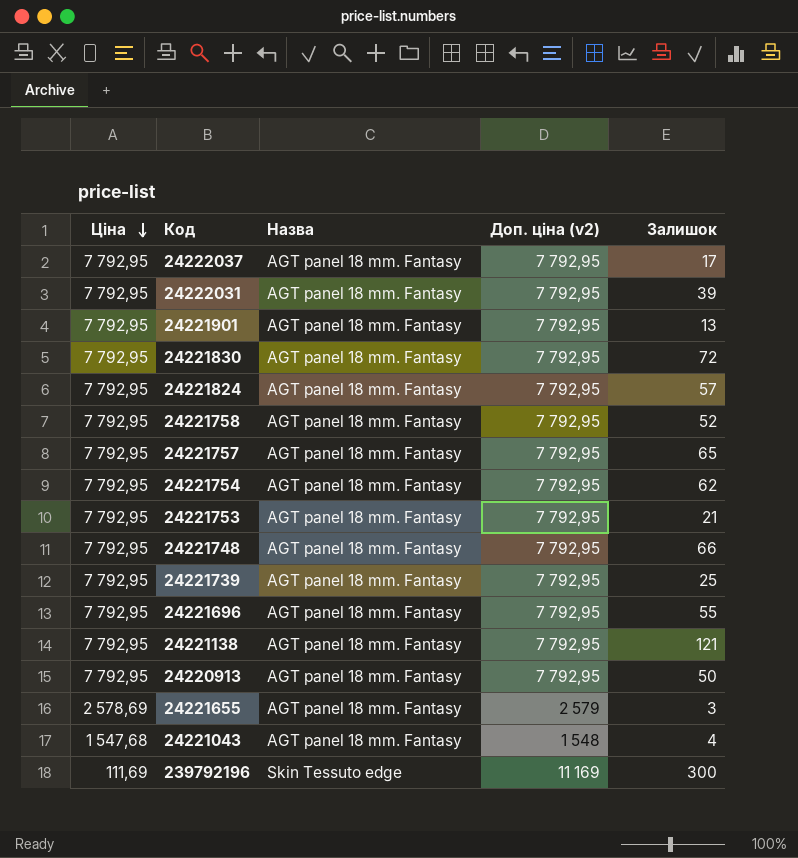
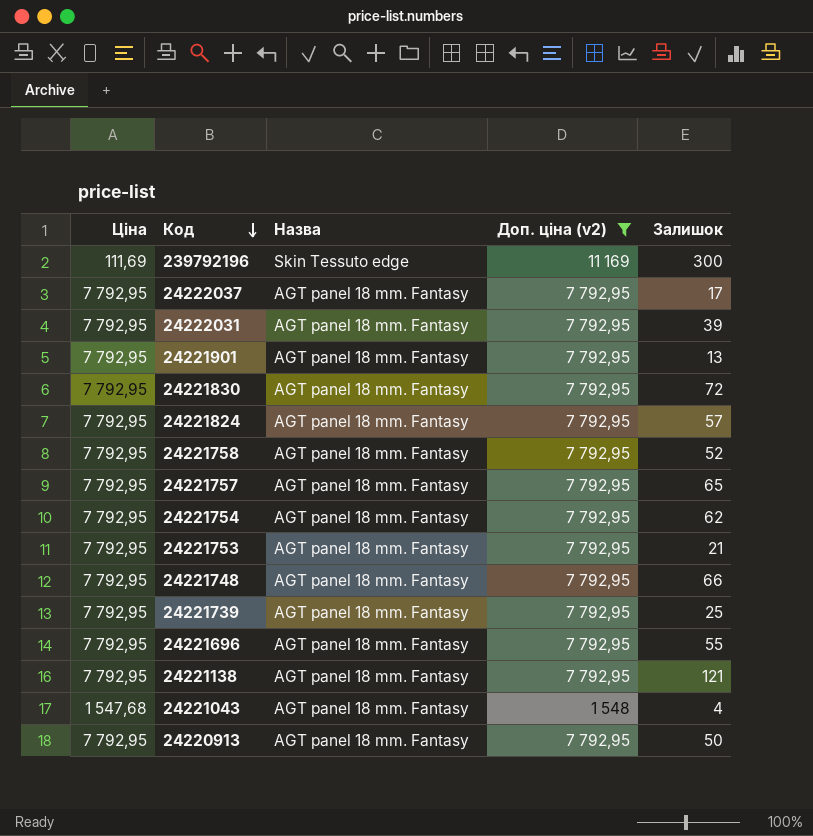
filter: none -> Доп. ціна (v2) != 2 579
row order: Ціна descending -> Код descending

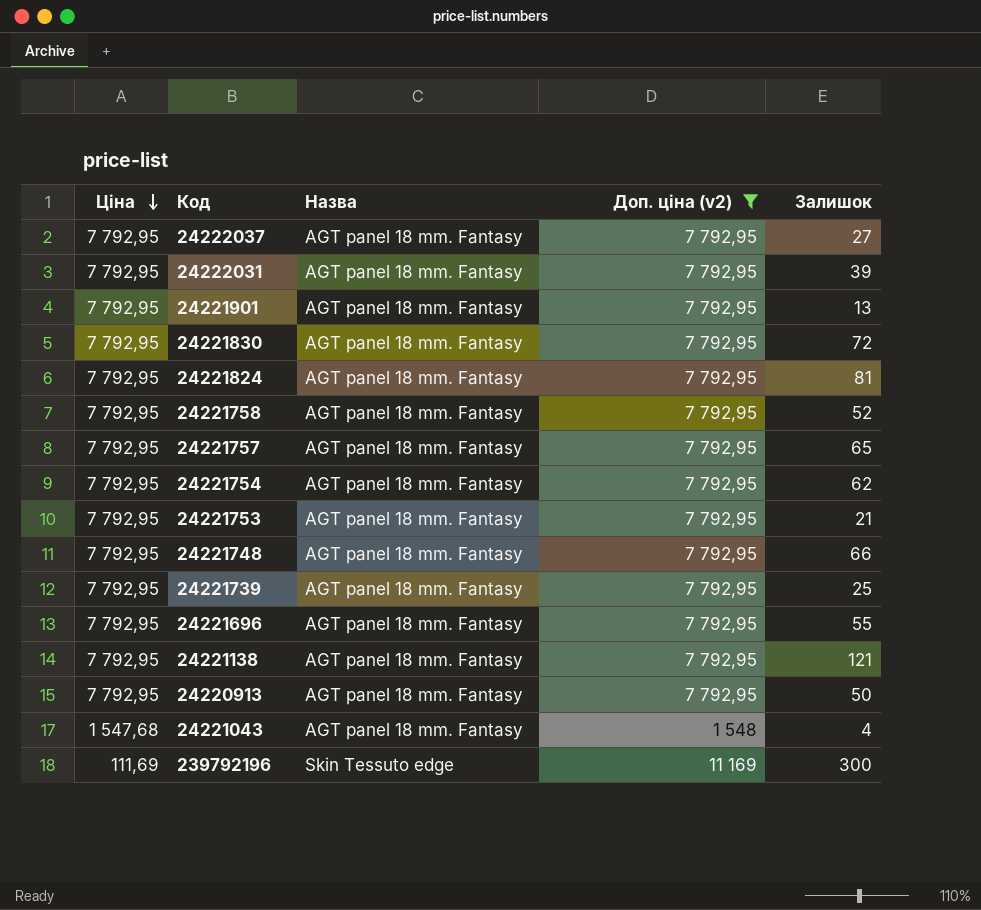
row order: Код descending -> Ціна descending
24222037 | Залишок: 17 -> 27
24221824 | Залишок: 57 -> 81

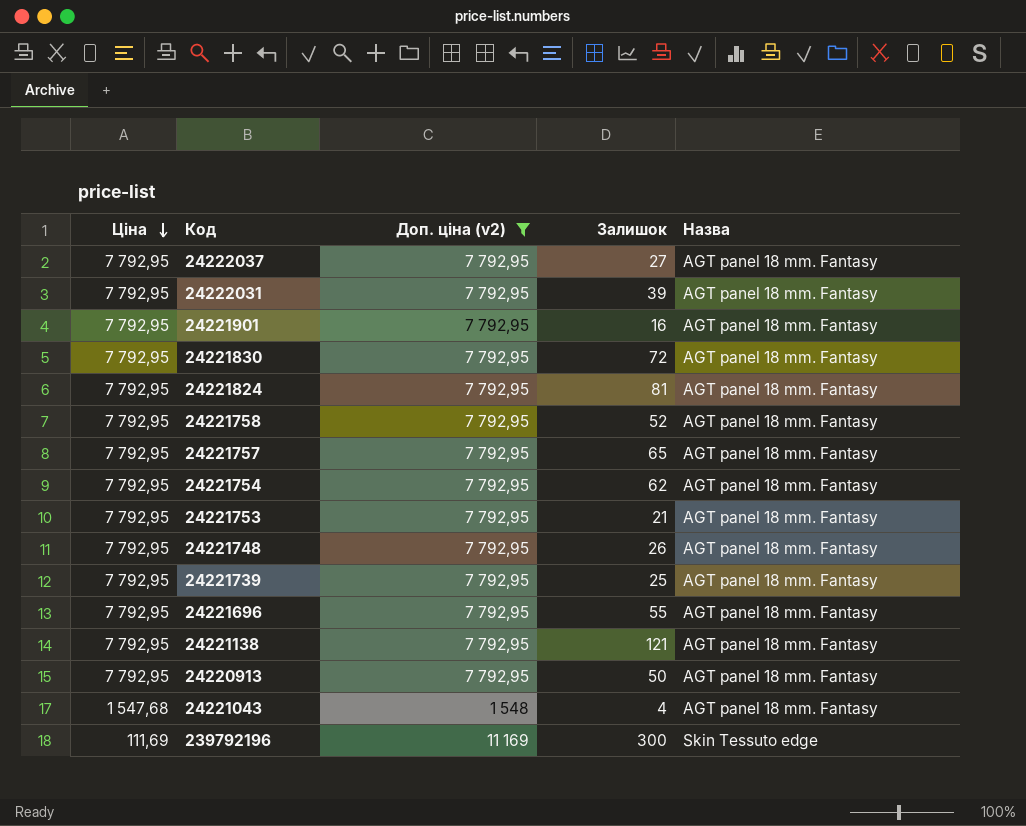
column Назва | position: 3 -> 5
24221901 | Залишок: 13 -> 16
24221748 | Залишок: 66 -> 26

